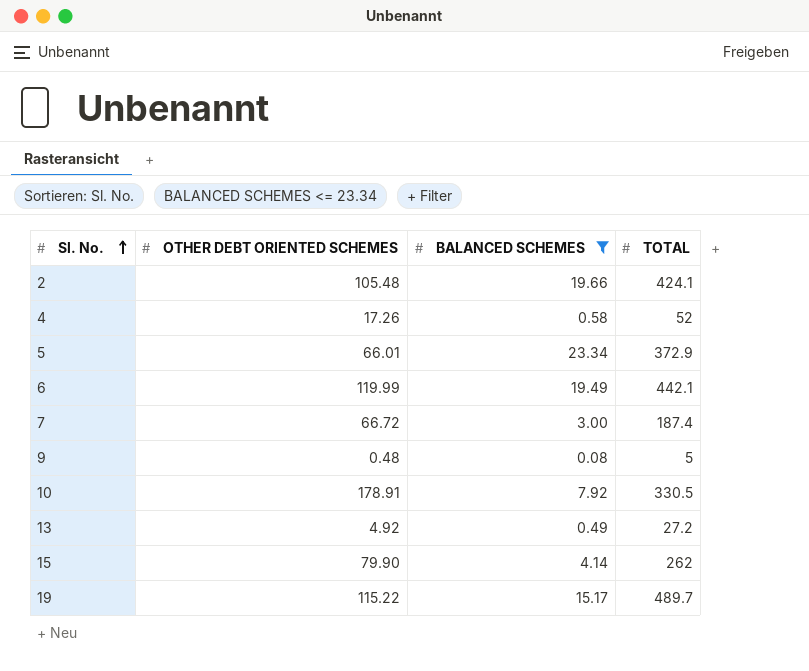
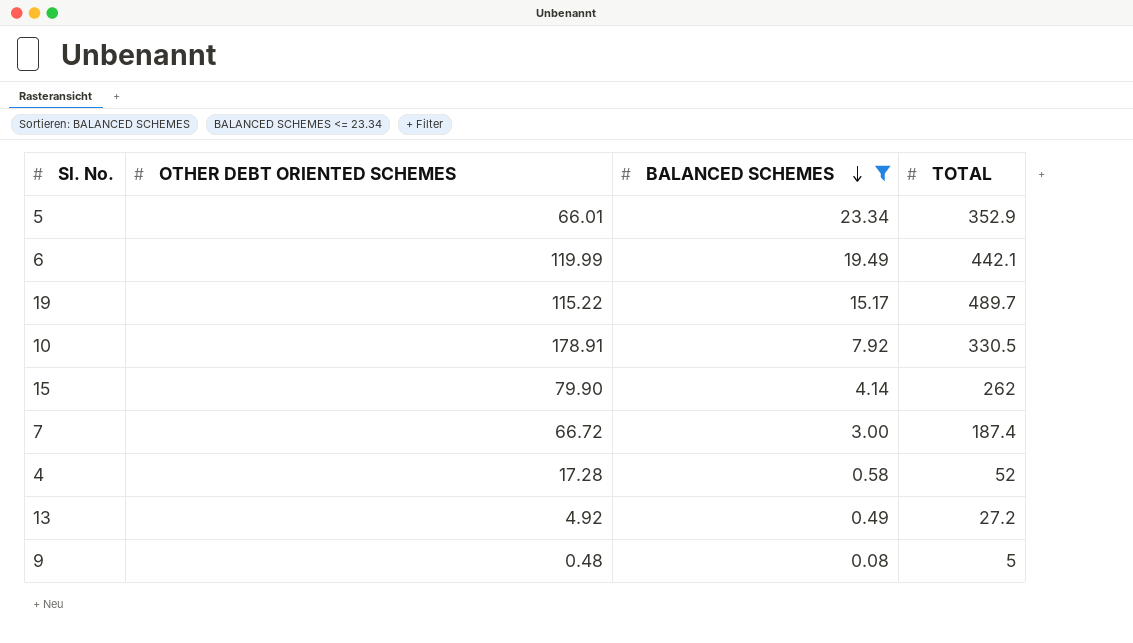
row order: Sl. No. ascending -> BALANCED SCHEMES descending
row 2: 105.48 | 19.66 | 424.1 -> none
5 | TOTAL: 372.9 -> 352.9
4 | OTHER DEBT ORIENTED SCHEMES: 17.26 -> 17.28

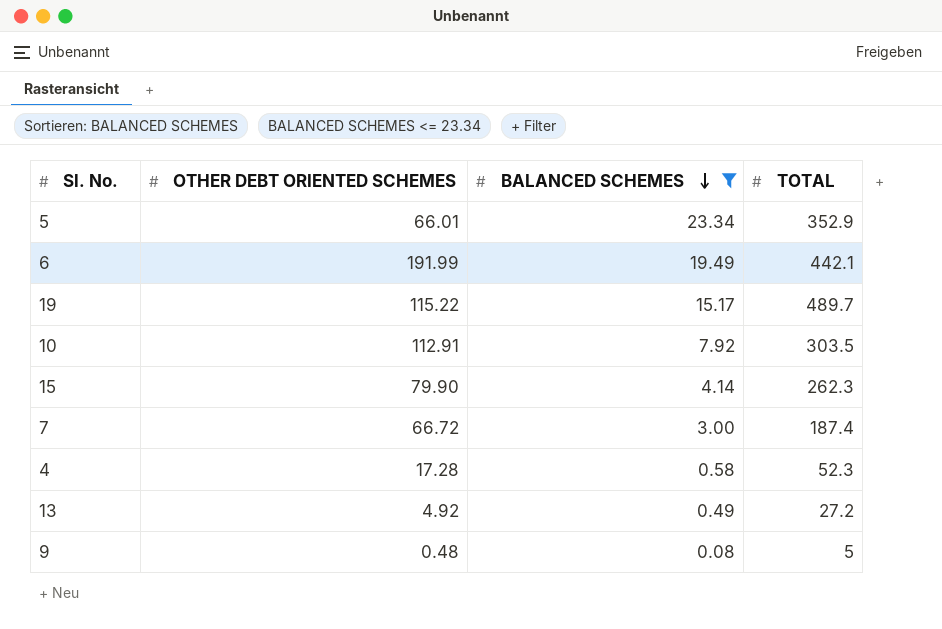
6 | OTHER DEBT ORIENTED SCHEMES: 119.99 -> 191.99
10 | OTHER DEBT ORIENTED SCHEMES: 178.91 -> 112.91
10 | TOTAL: 330.5 -> 303.5
15 | TOTAL: 262 -> 262.3
4 | TOTAL: 52 -> 52.3

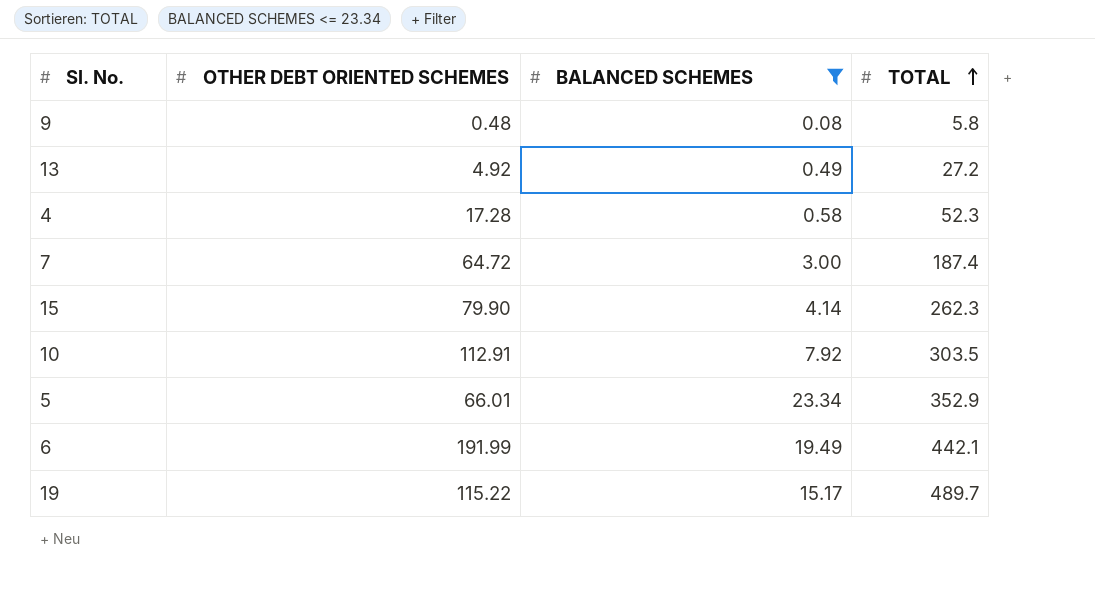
row order: BALANCED SCHEMES descending -> TOTAL ascending
9 | TOTAL: 5 -> 5.8
7 | OTHER DEBT ORIENTED SCHEMES: 66.72 -> 64.72

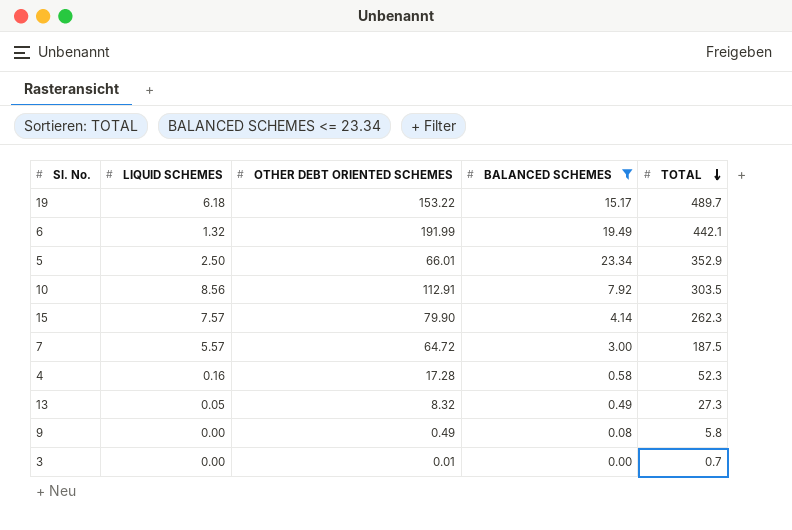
row order: TOTAL ascending -> TOTAL descending
column LIQUID SCHEMES | position: none -> 2
19 | OTHER DEBT ORIENTED SCHEMES: 115.22 -> 153.22
7 | TOTAL: 187.4 -> 187.5
13 | OTHER DEBT ORIENTED SCHEMES: 4.92 -> 8.32
13 | TOTAL: 27.2 -> 27.3
9 | OTHER DEBT ORIENTED SCHEMES: 0.48 -> 0.49
row 3: none -> 0.00 | 0.01 | 0.00 | 0.7

